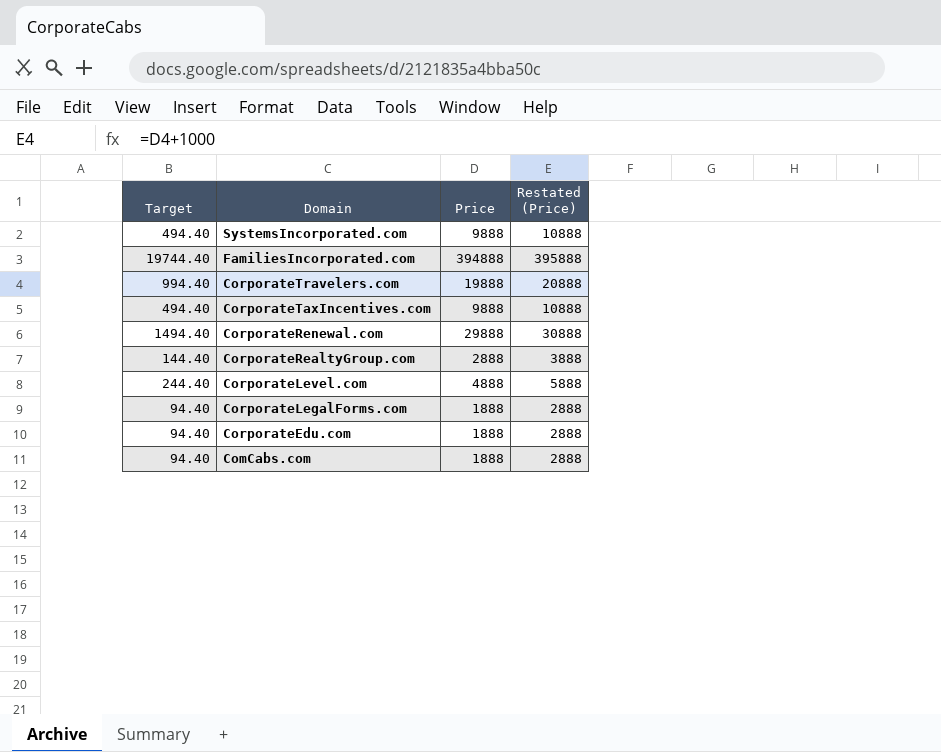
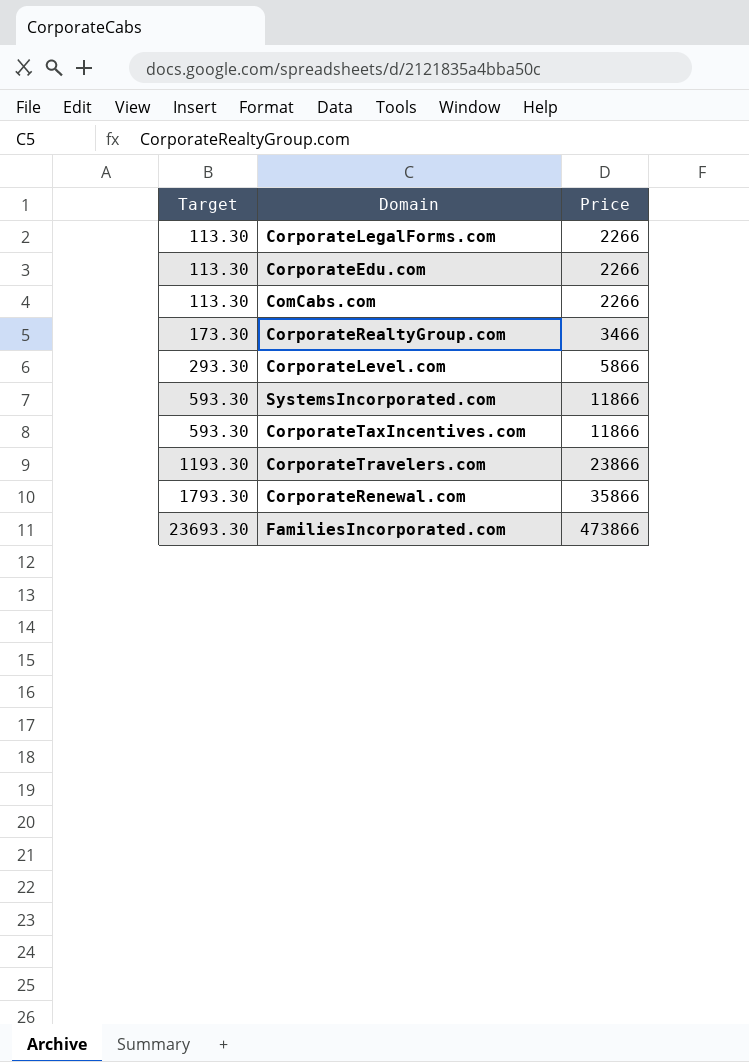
row order: Domain descending -> Target ascending
column Restated (Price) | formula: [Price] + 1000 -> none
CorporateLegalForms.com | Target: 94.40 -> 113.30
CorporateLegalForms.com | Price: 1888 -> 2266
CorporateEdu.com | Target: 94.40 -> 113.30
CorporateEdu.com | Price: 1888 -> 2266
ComCabs.com | Target: 94.40 -> 113.30
ComCabs.com | Price: 1888 -> 2266
CorporateRealtyGroup.com | Target: 144.40 -> 173.30
CorporateRealtyGroup.com | Price: 2888 -> 3466
CorporateLevel.com | Target: 244.40 -> 293.30
CorporateLevel.com | Price: 4888 -> 5866
SystemsIncorporated.com | Target: 494.40 -> 593.30
SystemsIncorporated.com | Price: 9888 -> 11866
CorporateTaxIncentives.com | Target: 494.40 -> 593.30
CorporateTaxIncentives.com | Price: 9888 -> 11866
CorporateTravelers.com | Target: 994.40 -> 1193.30
CorporateTravelers.com | Price: 19888 -> 23866
CorporateRenewal.com | Target: 1494.40 -> 1793.30
CorporateRenewal.com | Price: 29888 -> 35866
FamiliesIncorporated.com | Target: 19744.40 -> 23693.30
FamiliesIncorporated.com | Price: 394888 -> 473866

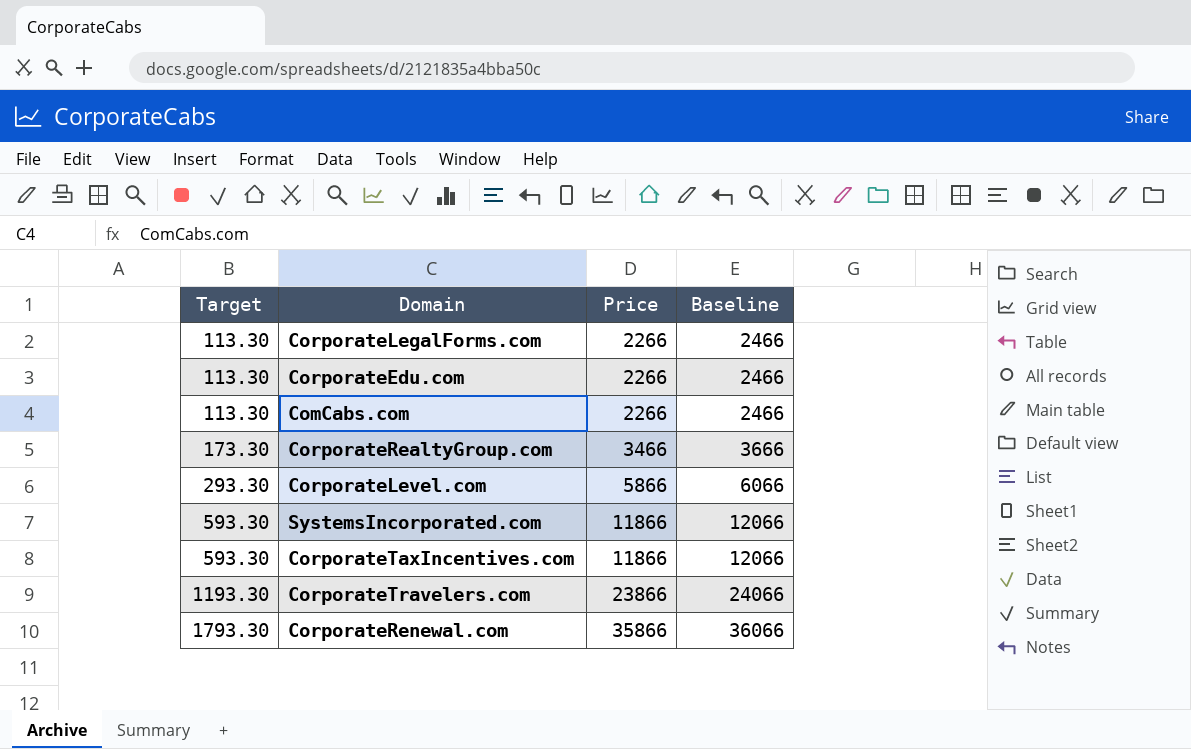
column Baseline | formula: none -> [Price] + 200
row FamiliesIncorporated.com: 23693.30 | 473866 -> none

